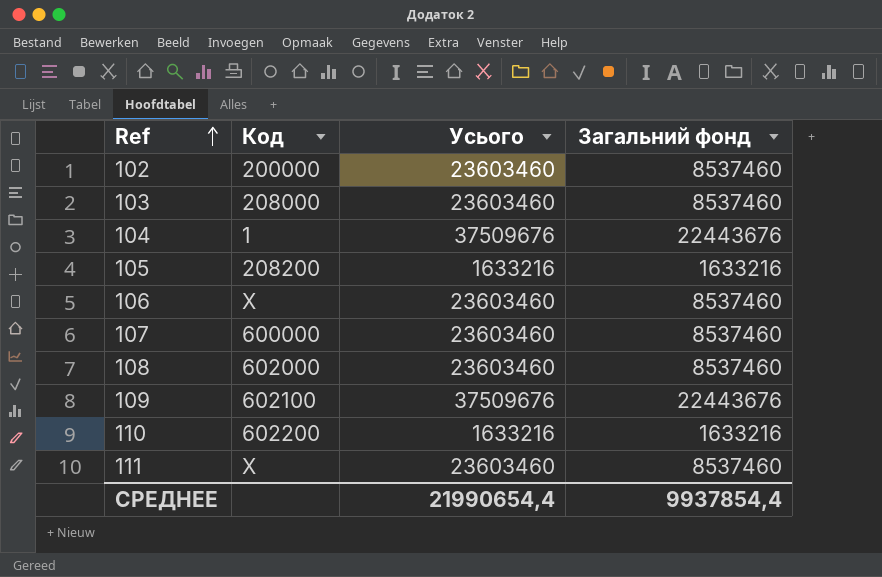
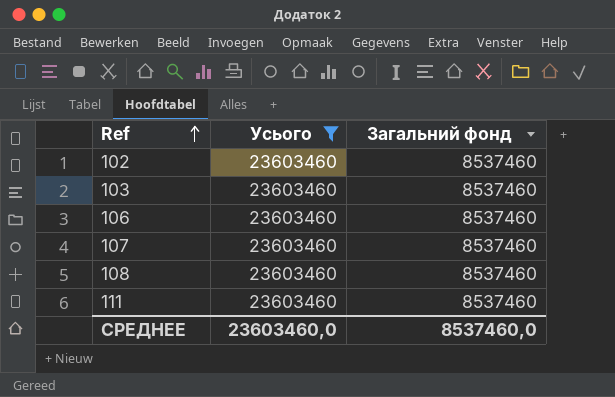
filter: none -> Усього = 23603460
column Код | position: 2 -> none
СРЕДНЕЕ | Усього: 21990654,4 -> 23603460,0
СРЕДНЕЕ | Загальний фонд: 9937854,4 -> 8537460,0

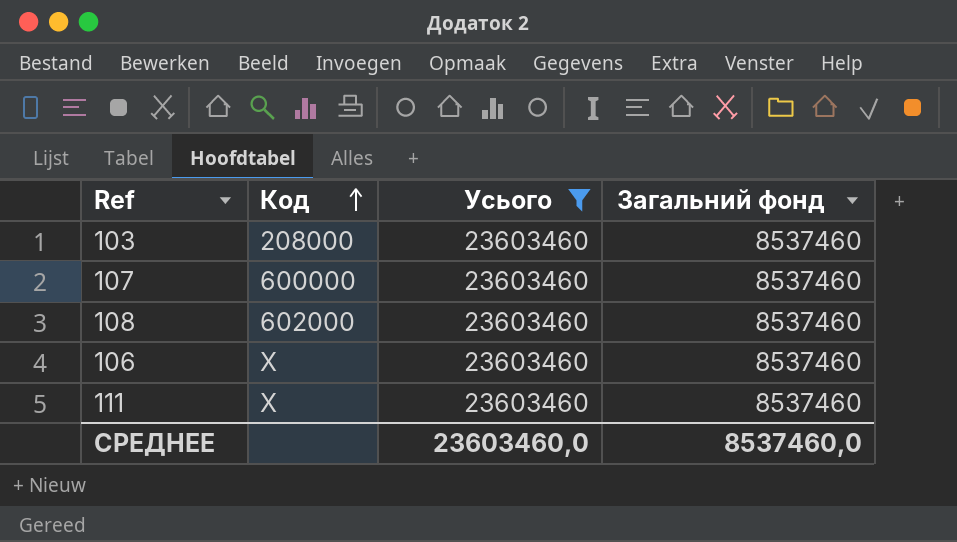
row order: Ref ascending -> Код ascending
column Код | position: none -> 2
row 102: 23603460 | 8537460 -> none

